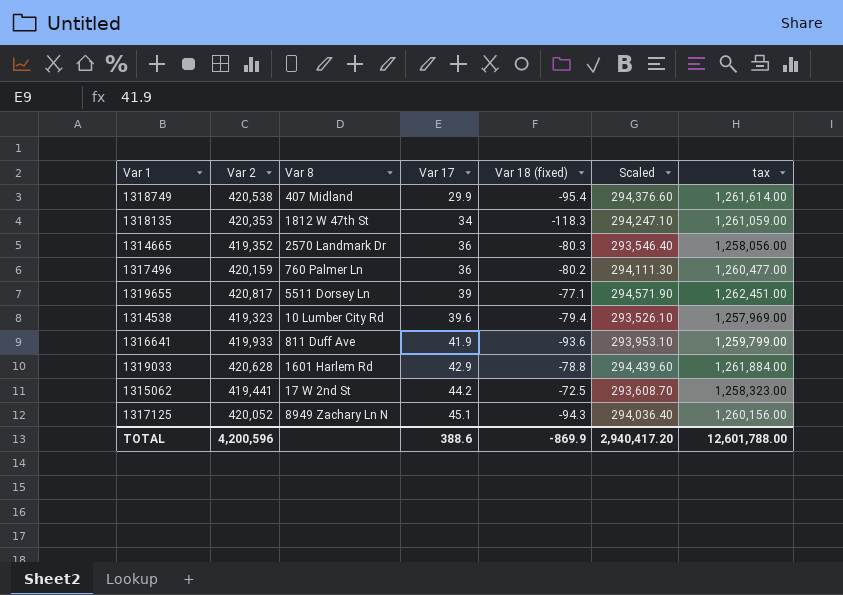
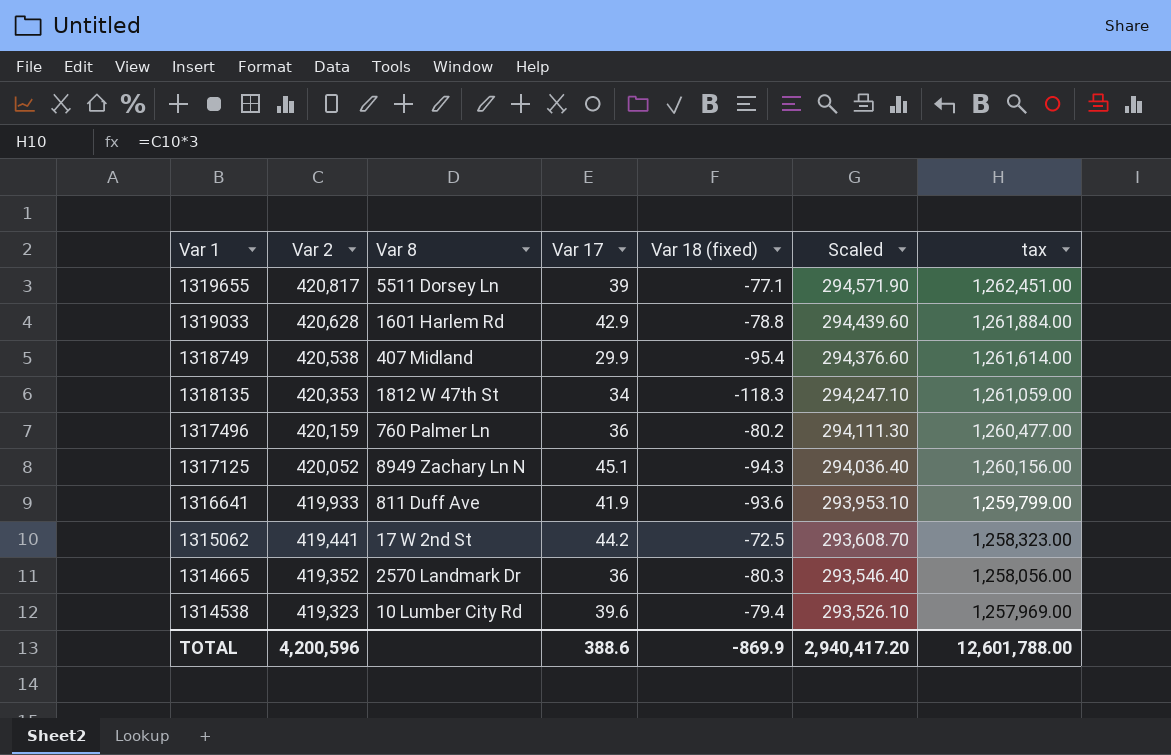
row order: Var 17 ascending -> Var 1 descending

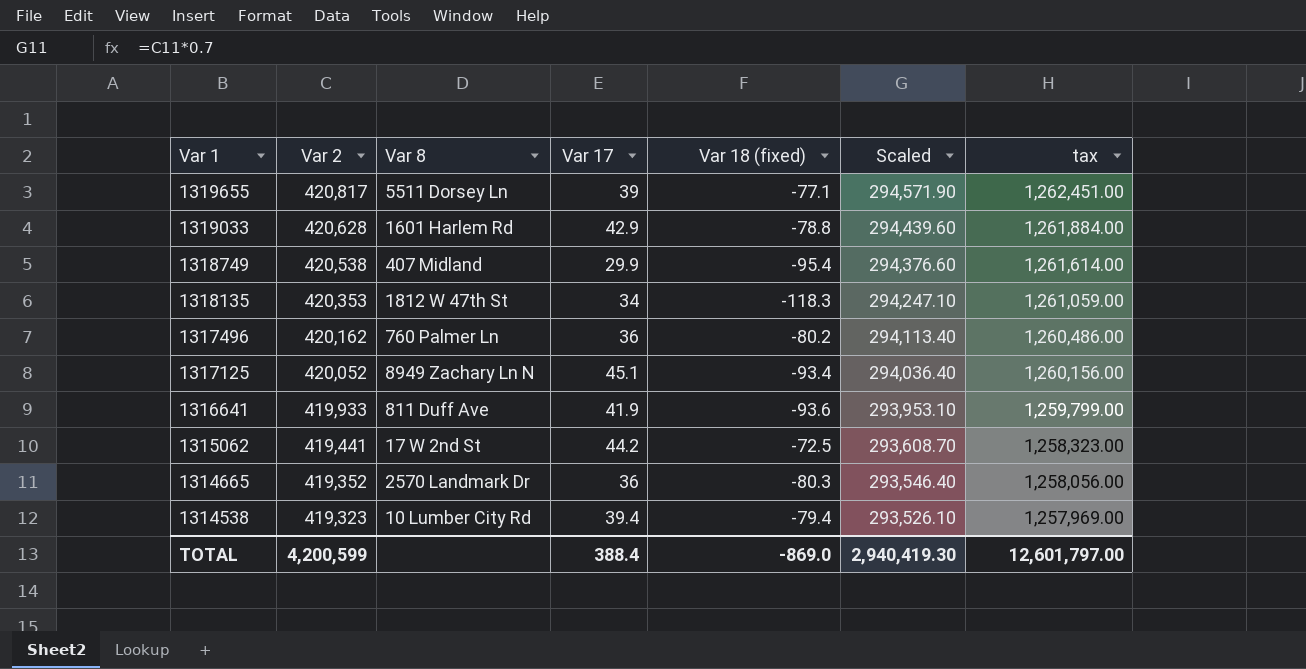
1317496 | Var 2: 420,159 -> 420,162
1317496 | Scaled: 294,111.30 -> 294,113.40
1317496 | tax: 1,260,477.00 -> 1,260,486.00
1317125 | Var 18 (fixed): -94.3 -> -93.4
1314538 | Var 17: 39.6 -> 39.4
TOTAL | Var 2: 4,200,596 -> 4,200,599
TOTAL | Var 17: 388.6 -> 388.4
TOTAL | Var 18 (fixed): -869.9 -> -869.0
TOTAL | Scaled: 2,940,417.20 -> 2,940,419.30
TOTAL | tax: 12,601,788.00 -> 12,601,797.00

